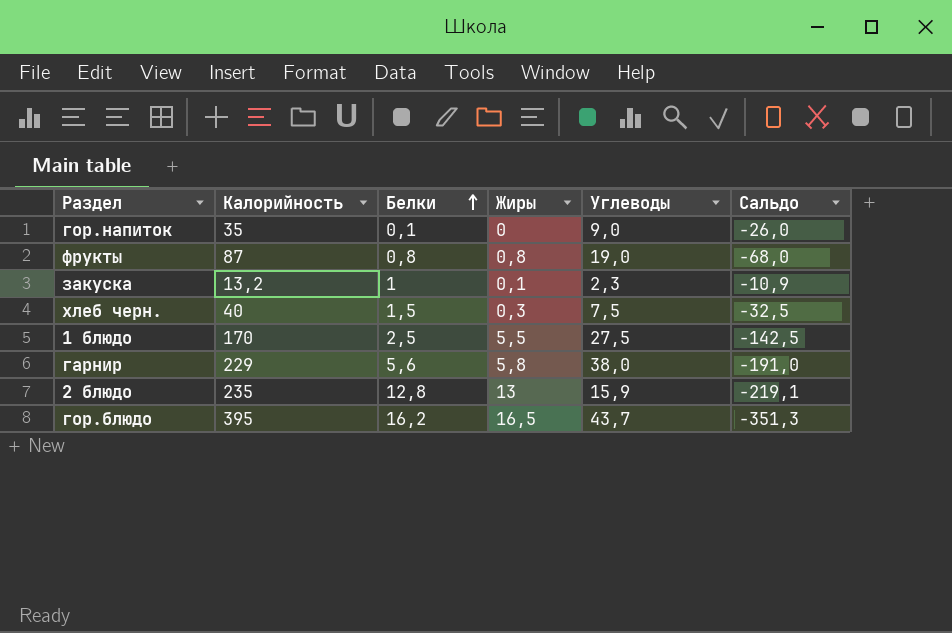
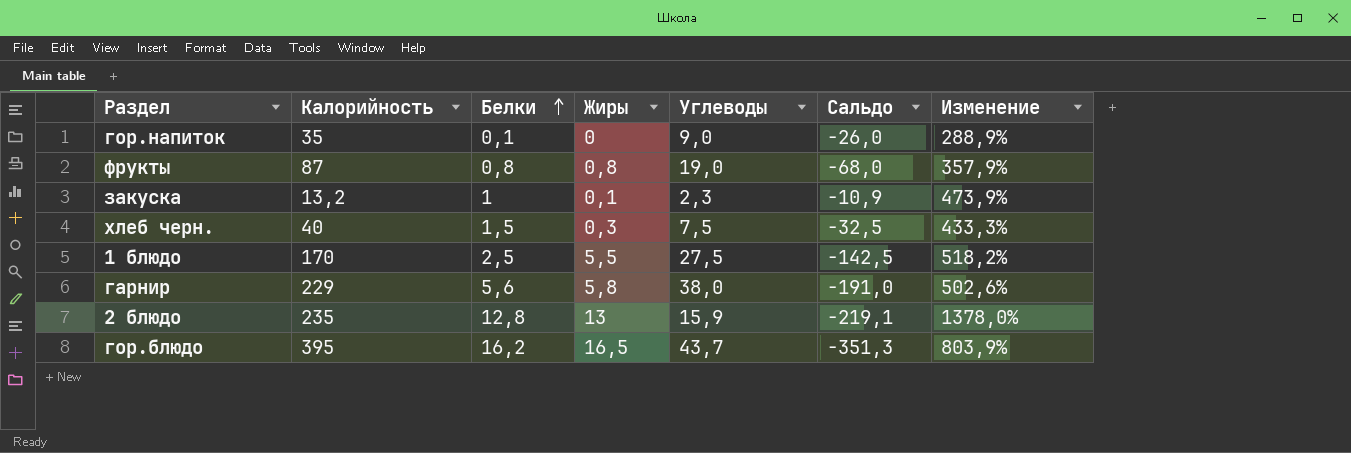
column Изменение | formula: none -> ([Калорийность] - [Углеводы]) / [Углеводы]

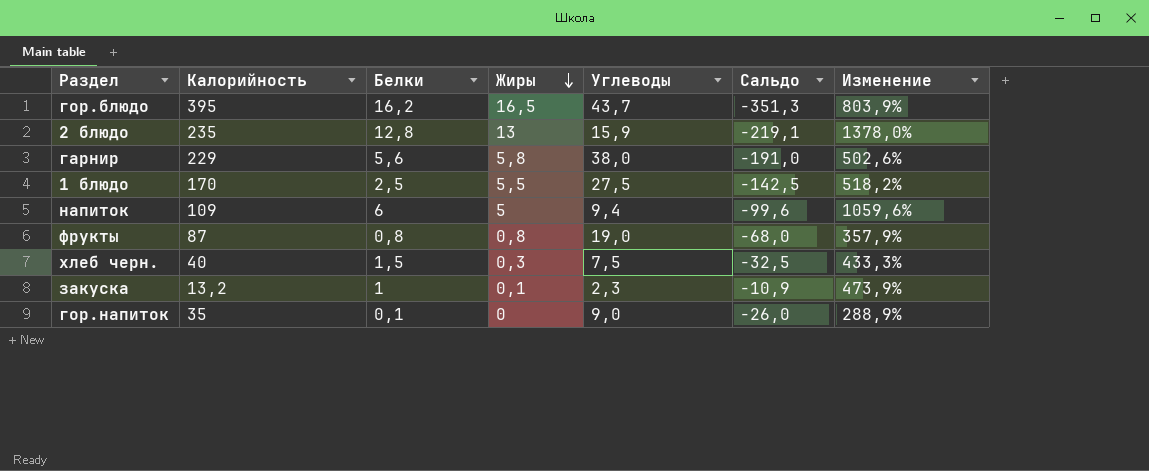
row order: Белки ascending -> Жиры descending
row напиток: none -> 109 | 6 | 5 | 9,4 | -99,6 | 1059,6%

